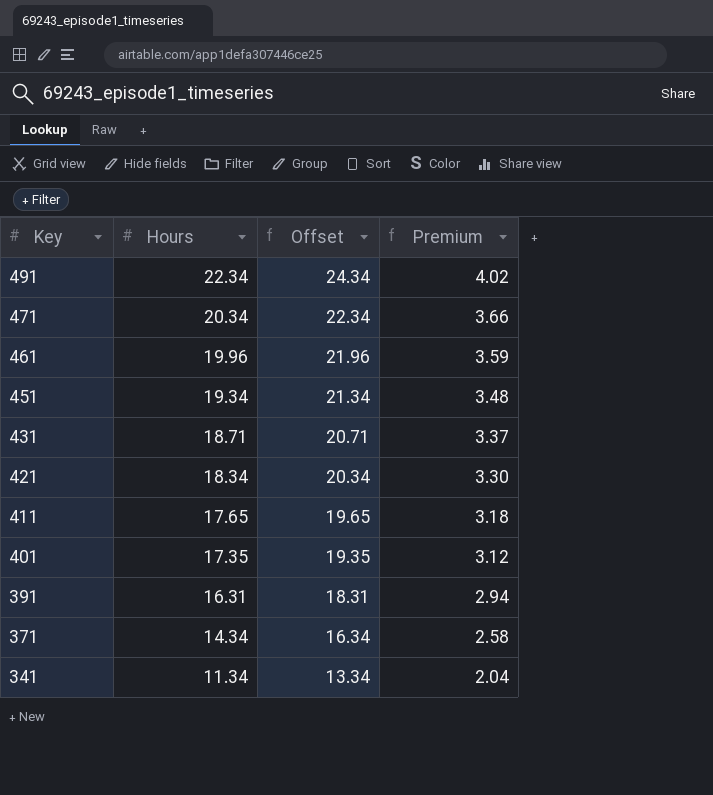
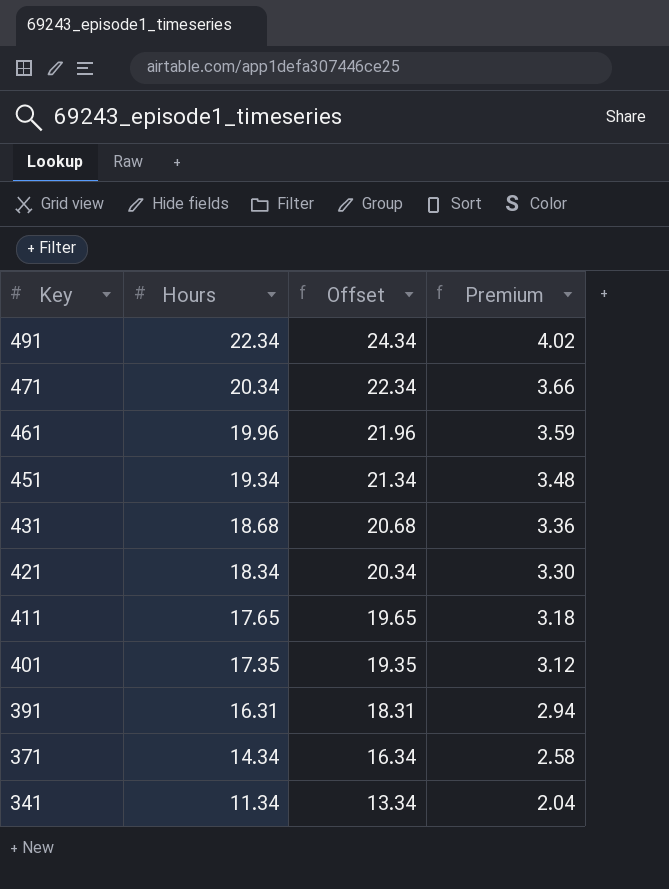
431 | Hours: 18.71 -> 18.68
431 | Offset: 20.71 -> 20.68
431 | Premium: 3.37 -> 3.36

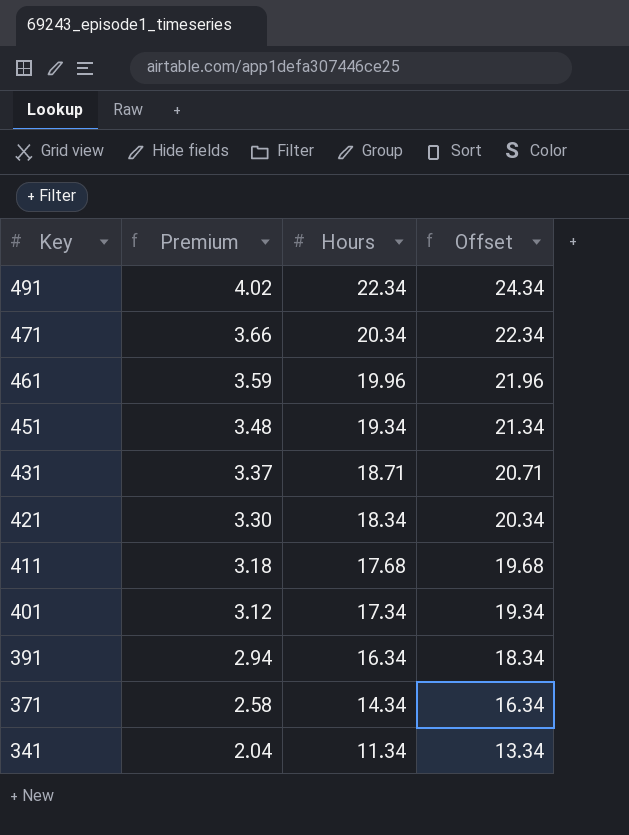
column Premium | position: 4 -> 2
431 | Premium: 3.36 -> 3.37
431 | Hours: 18.68 -> 18.71
431 | Offset: 20.68 -> 20.71
411 | Hours: 17.65 -> 17.68
411 | Offset: 19.65 -> 19.68
401 | Hours: 17.35 -> 17.34
401 | Offset: 19.35 -> 19.34
391 | Hours: 16.31 -> 16.34
391 | Offset: 18.31 -> 18.34

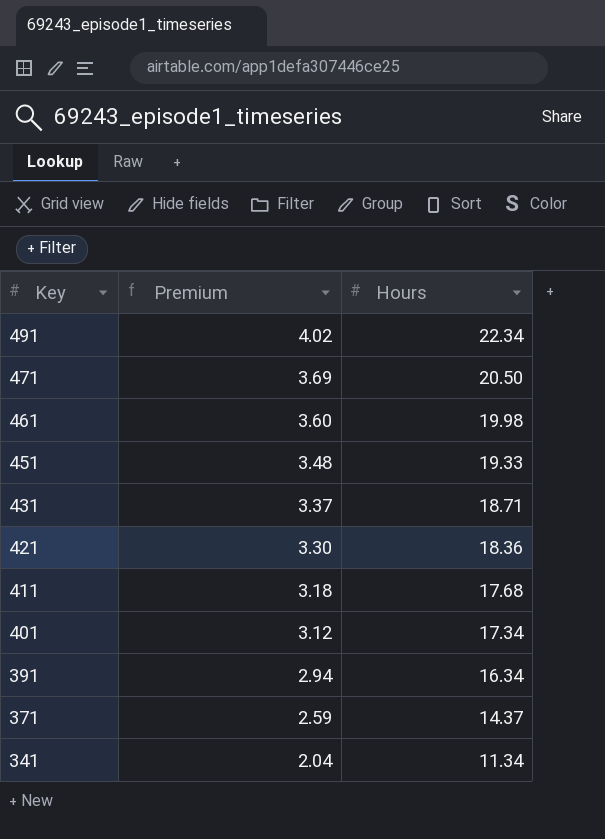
column Offset | formula: [Hours] + 2 -> none
471 | Premium: 3.66 -> 3.69
471 | Hours: 20.34 -> 20.50
461 | Premium: 3.59 -> 3.60
461 | Hours: 19.96 -> 19.98
451 | Hours: 19.34 -> 19.33
421 | Hours: 18.34 -> 18.36
371 | Premium: 2.58 -> 2.59
371 | Hours: 14.34 -> 14.37

